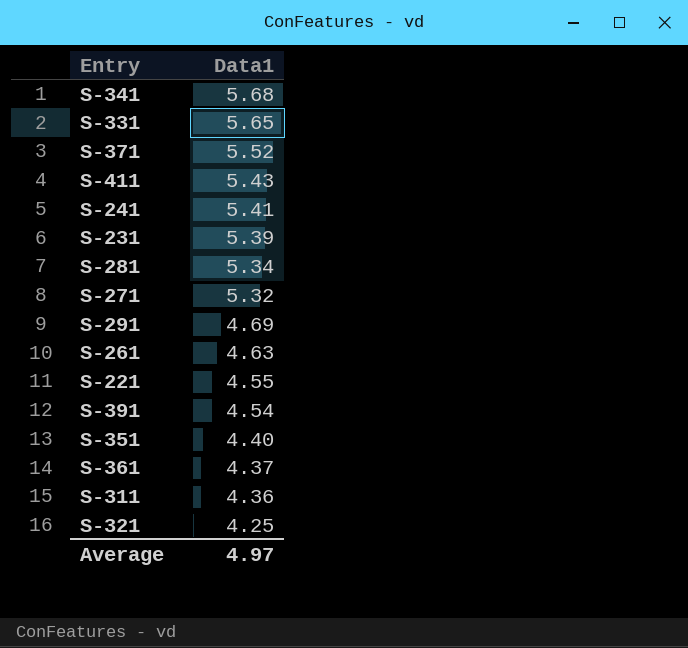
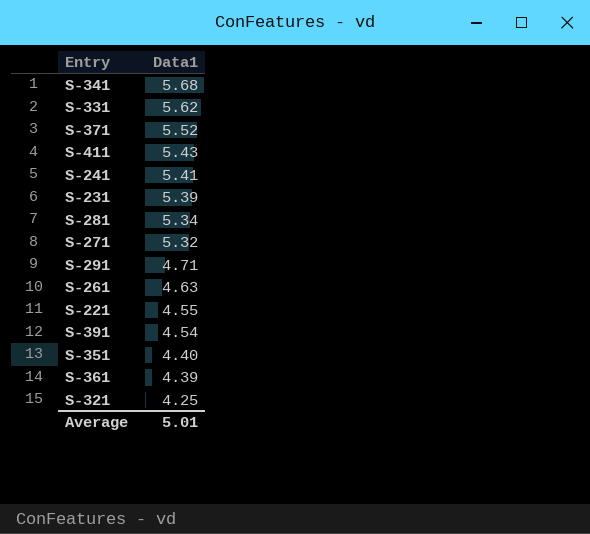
row S-311: 4.36 -> none
S-331 | Data1: 5.65 -> 5.62
S-291 | Data1: 4.69 -> 4.71
S-361 | Data1: 4.37 -> 4.39
Average | Data1: 4.97 -> 5.01

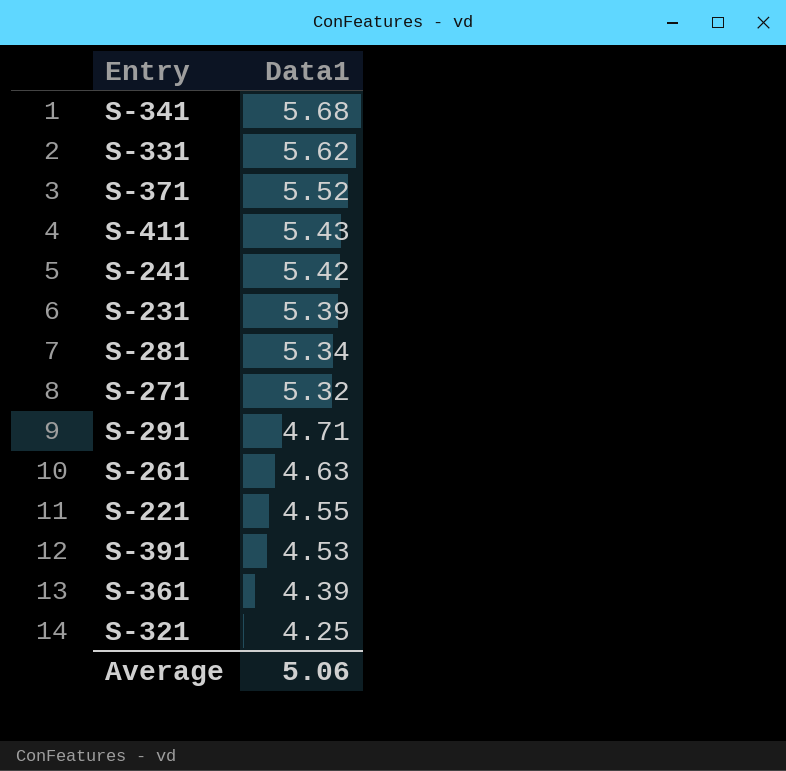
row S-351: 4.40 -> none
S-241 | Data1: 5.41 -> 5.42
S-391 | Data1: 4.54 -> 4.53
Average | Data1: 5.01 -> 5.06

